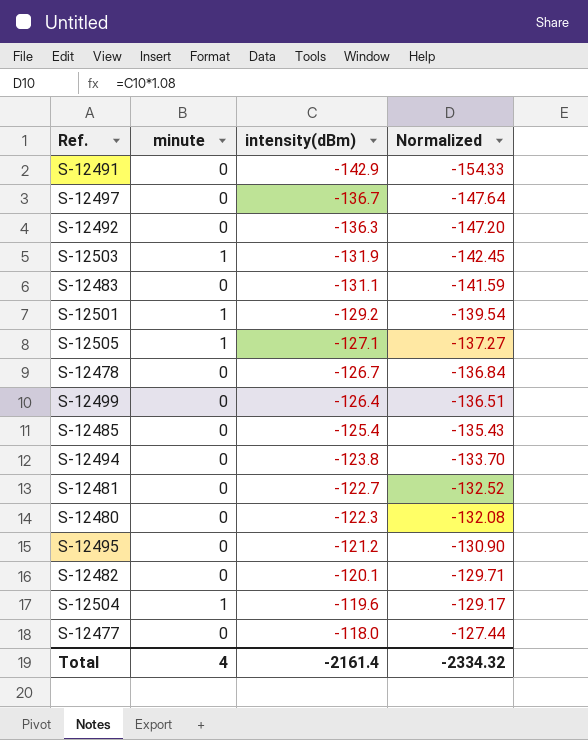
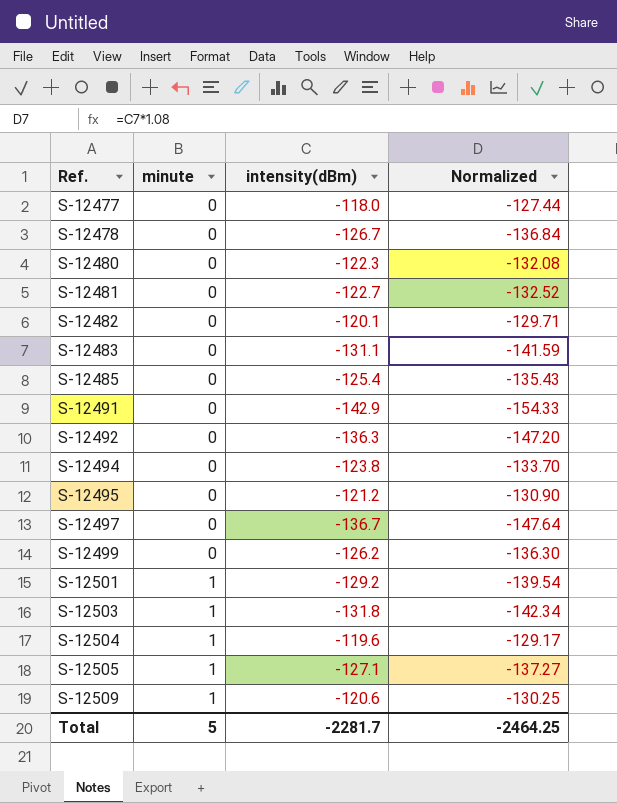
row order: intensity(dBm) ascending -> Ref. ascending
S-12499 | intensity(dBm): -126.4 -> -126.2
S-12499 | Normalized: -136.51 -> -136.30
S-12503 | intensity(dBm): -131.9 -> -131.8
S-12503 | Normalized: -142.45 -> -142.34
row S-12509: none -> 1 | -120.6 | -130.25
Total | minute: 4 -> 5
Total | intensity(dBm): -2161.4 -> -2281.7
Total | Normalized: -2334.32 -> -2464.25

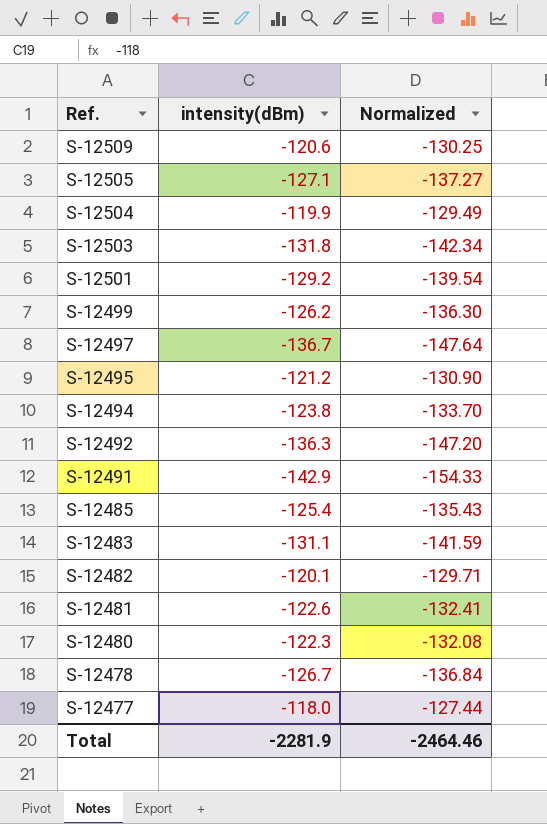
row order: Ref. ascending -> Ref. descending
column minute | position: 2 -> none
S-12504 | intensity(dBm): -119.6 -> -119.9
S-12504 | Normalized: -129.17 -> -129.49
S-12481 | intensity(dBm): -122.7 -> -122.6
S-12481 | Normalized: -132.52 -> -132.41
Total | intensity(dBm): -2281.7 -> -2281.9
Total | Normalized: -2464.25 -> -2464.46

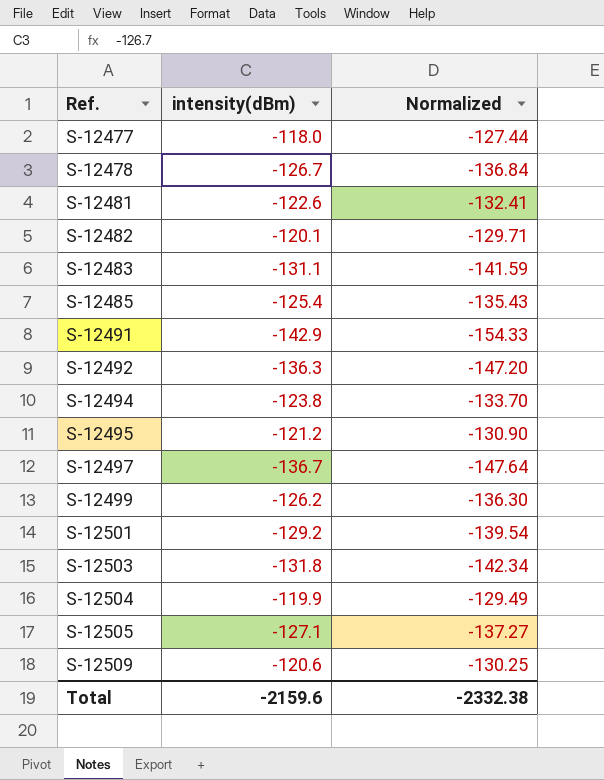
row order: Ref. descending -> Ref. ascending
row S-12480: -122.3 | -132.08 -> none
Total | intensity(dBm): -2281.9 -> -2159.6
Total | Normalized: -2464.46 -> -2332.38

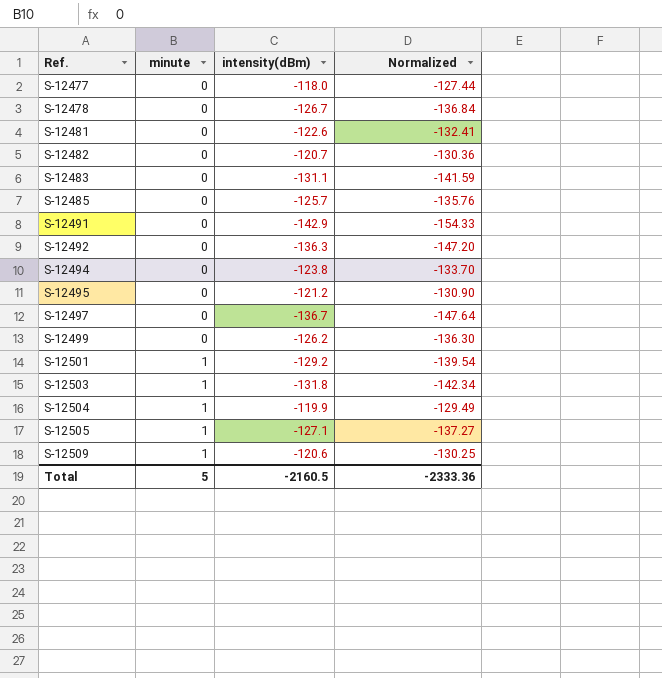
column minute | position: none -> 2
S-12482 | intensity(dBm): -120.1 -> -120.7
S-12482 | Normalized: -129.71 -> -130.36
S-12485 | intensity(dBm): -125.4 -> -125.7
S-12485 | Normalized: -135.43 -> -135.76
Total | intensity(dBm): -2159.6 -> -2160.5
Total | Normalized: -2332.38 -> -2333.36

